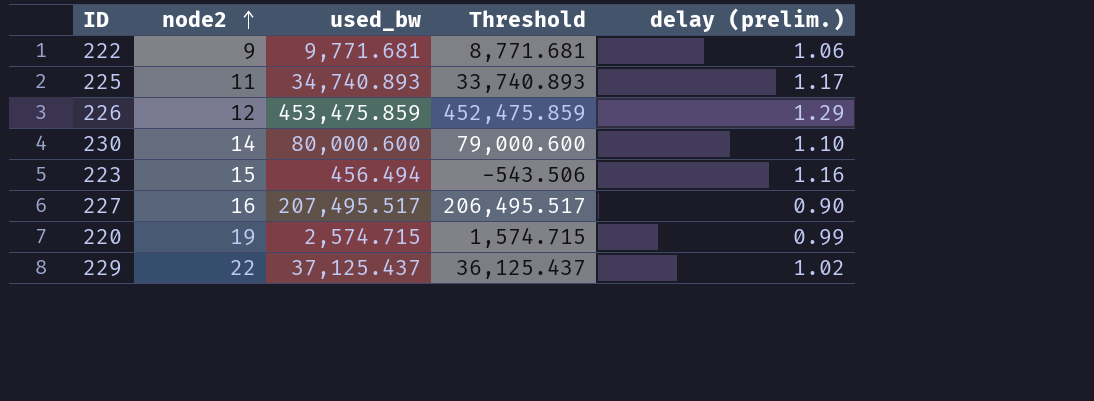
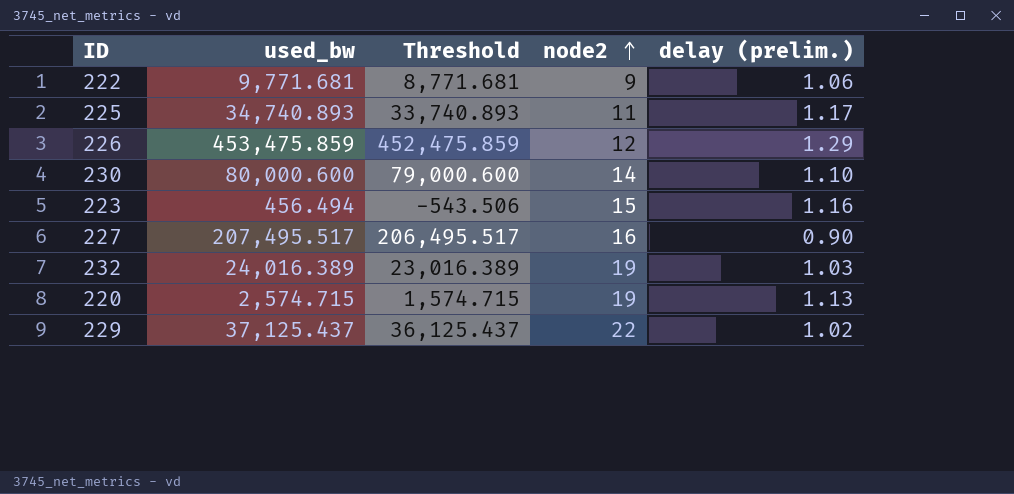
column node2 | position: 2 -> 4
row 232: none -> 24,016.389 | 23,016.389 | 19 | 1.03
220 | delay (prelim.): 0.99 -> 1.13

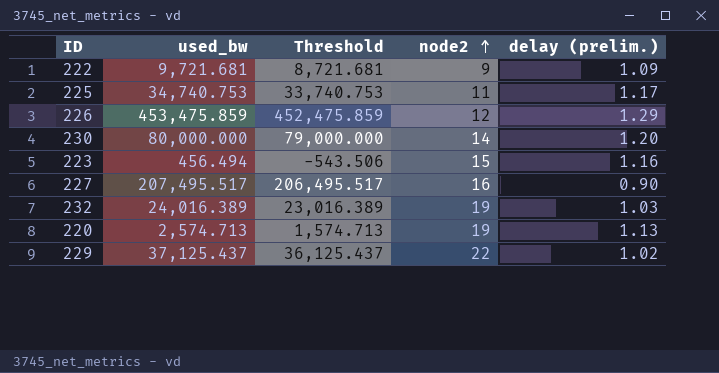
222 | used_bw: 9,771.681 -> 9,721.681
222 | Threshold: 8,771.681 -> 8,721.681
222 | delay (prelim.): 1.06 -> 1.09
225 | used_bw: 34,740.893 -> 34,740.753
225 | Threshold: 33,740.893 -> 33,740.753
230 | used_bw: 80,000.600 -> 80,000.000
230 | Threshold: 79,000.600 -> 79,000.000
230 | delay (prelim.): 1.10 -> 1.20
220 | used_bw: 2,574.715 -> 2,574.713
220 | Threshold: 1,574.715 -> 1,574.713

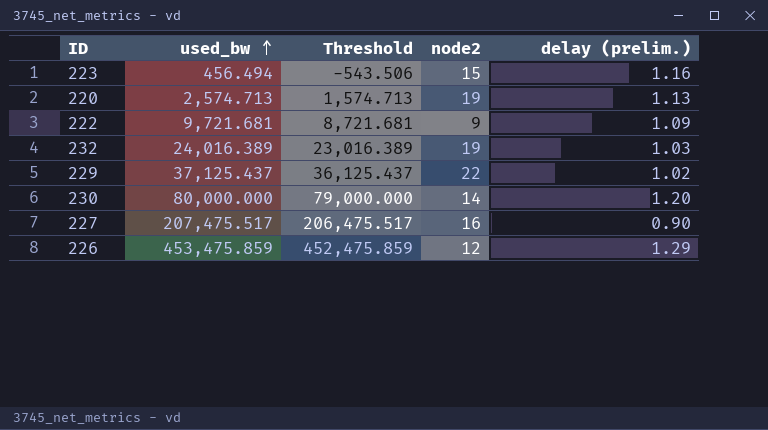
row order: node2 ascending -> used_bw ascending
row 225: 34,740.753 | 33,740.753 | 11 | 1.17 -> none
227 | used_bw: 207,495.517 -> 207,475.517
227 | Threshold: 206,495.517 -> 206,475.517

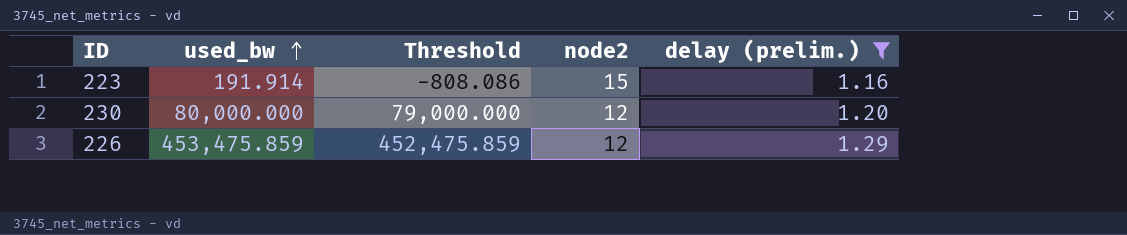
filter: none -> delay (prelim.) >= 1.16
223 | used_bw: 456.494 -> 191.914
223 | Threshold: -543.506 -> -808.086
230 | node2: 14 -> 12

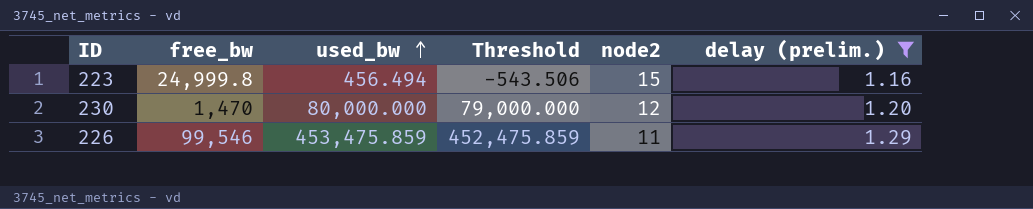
column free_bw | position: none -> 2
223 | used_bw: 191.914 -> 456.494
223 | Threshold: -808.086 -> -543.506
226 | node2: 12 -> 11

